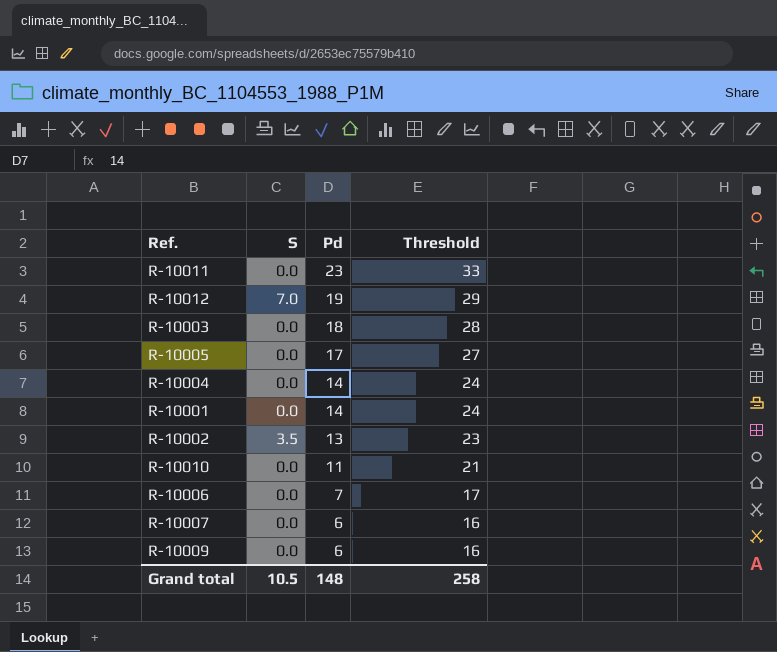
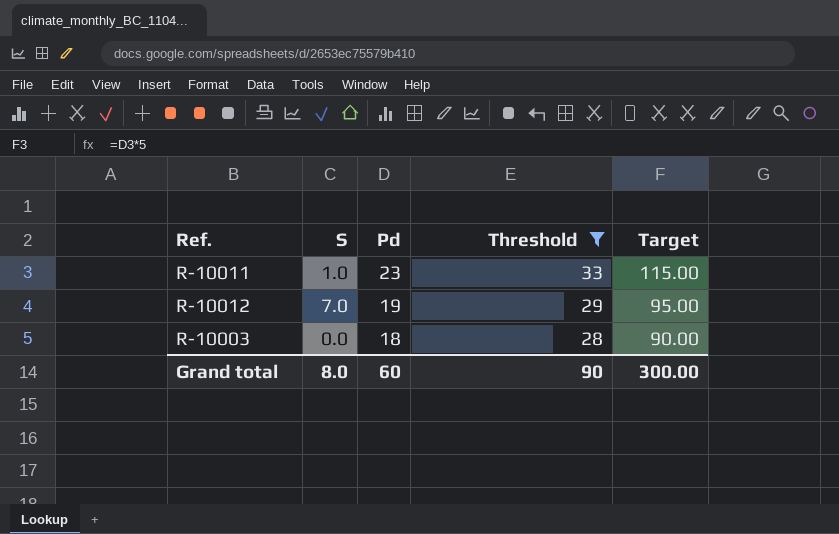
filter: none -> Threshold >= 28
column Target | formula: none -> [Pd] * 5
R-10011 | S: 0.0 -> 1.0
Grand total | S: 10.5 -> 8.0
Grand total | Pd: 148 -> 60
Grand total | Threshold: 258 -> 90

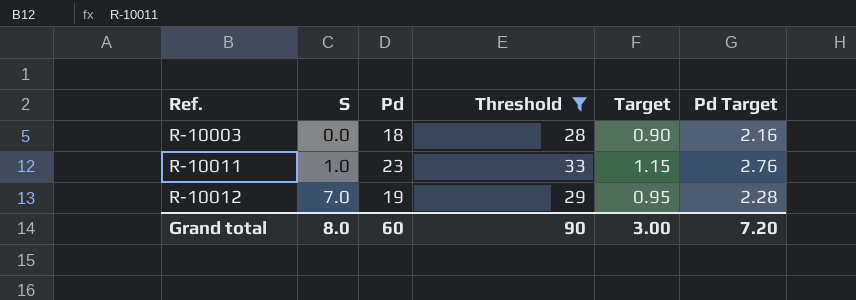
row order: Pd descending -> Ref. ascending
column Target | formula: [Pd] * 5 -> [Pd] * 0.05
column Pd Target | formula: none -> [Pd] * 0.12
Grand total | Target: 300.00 -> 3.00

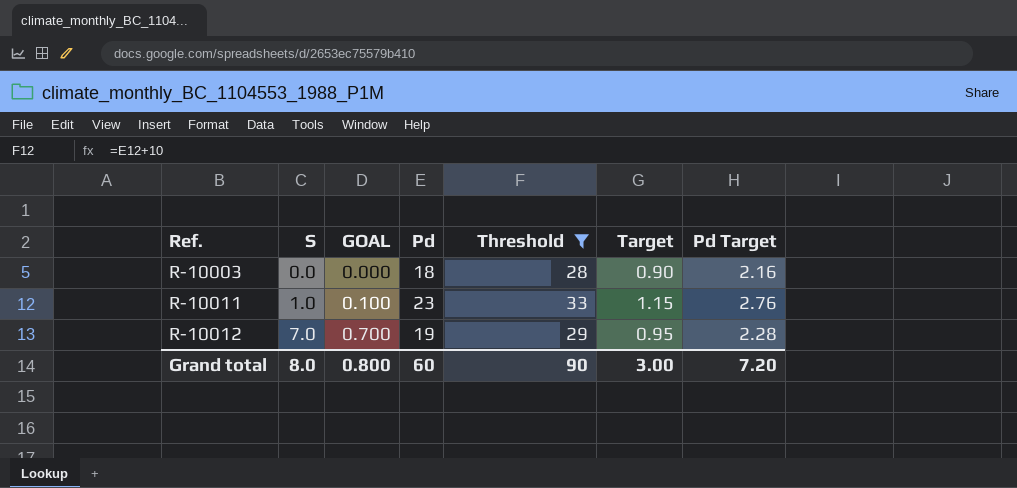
column GOAL | formula: none -> [S] * 0.1

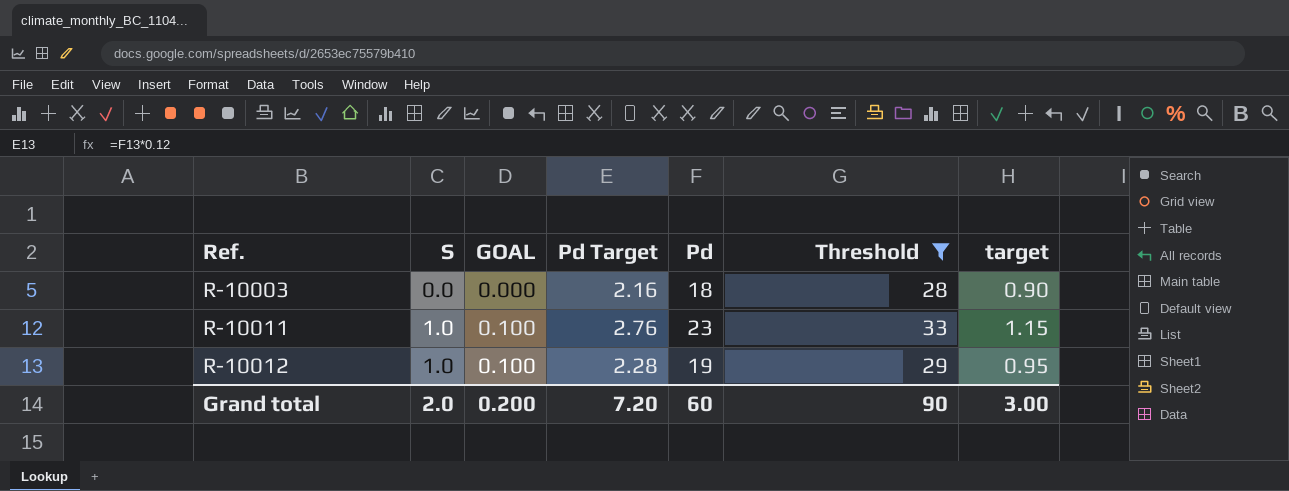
column Pd Target | position: 7 -> 4
column name: Target -> target
R-10012 | S: 7.0 -> 1.0
R-10012 | GOAL: 0.700 -> 0.100
Grand total | S: 8.0 -> 2.0
Grand total | GOAL: 0.800 -> 0.200

